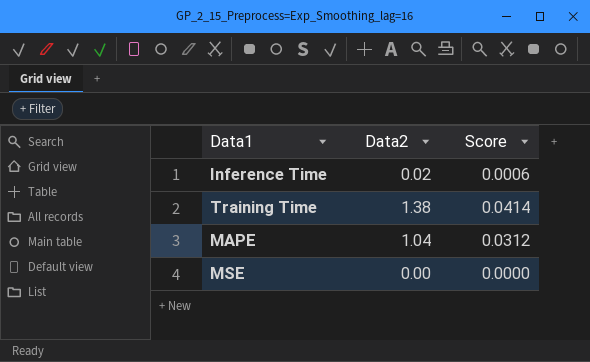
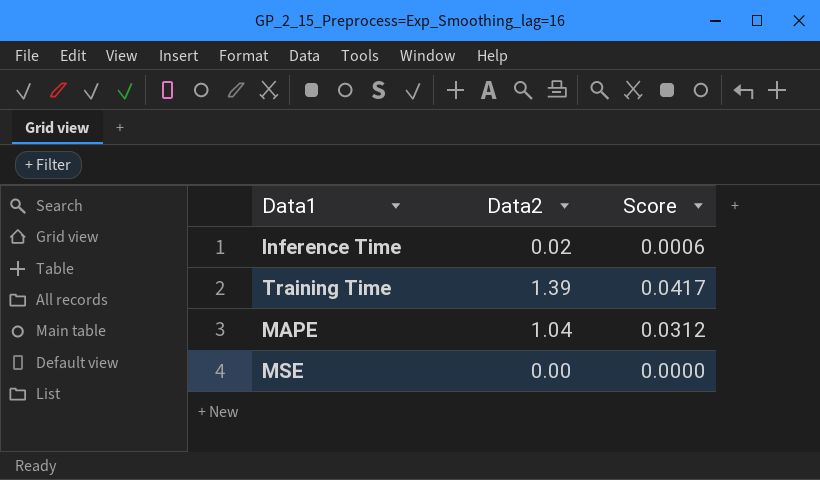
Training Time | Data2: 1.38 -> 1.39
Training Time | Score: 0.0414 -> 0.0417

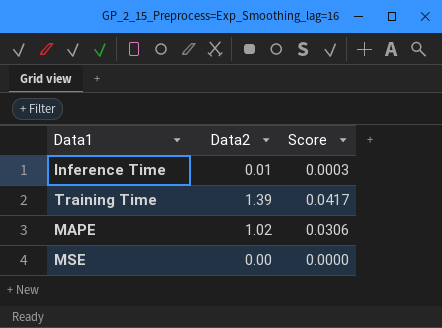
Inference Time | Data2: 0.02 -> 0.01
Inference Time | Score: 0.0006 -> 0.0003
MAPE | Data2: 1.04 -> 1.02
MAPE | Score: 0.0312 -> 0.0306

